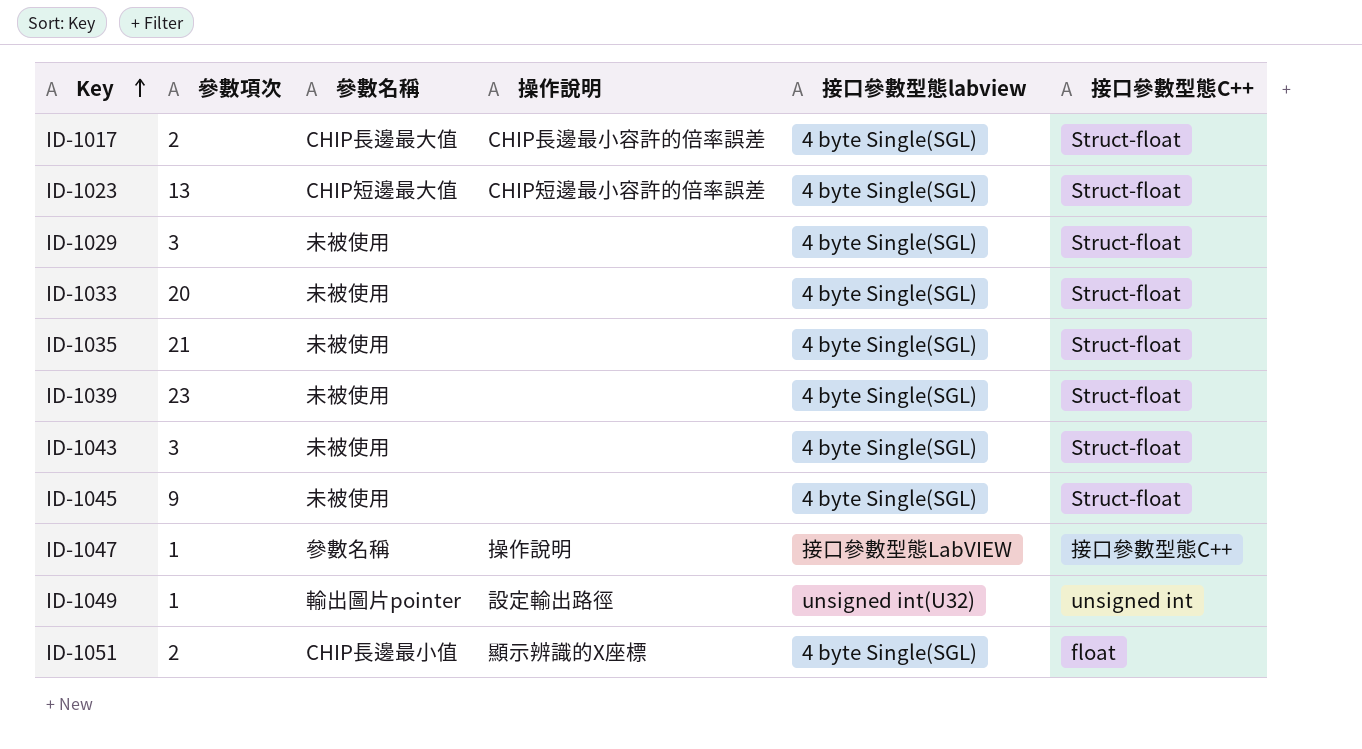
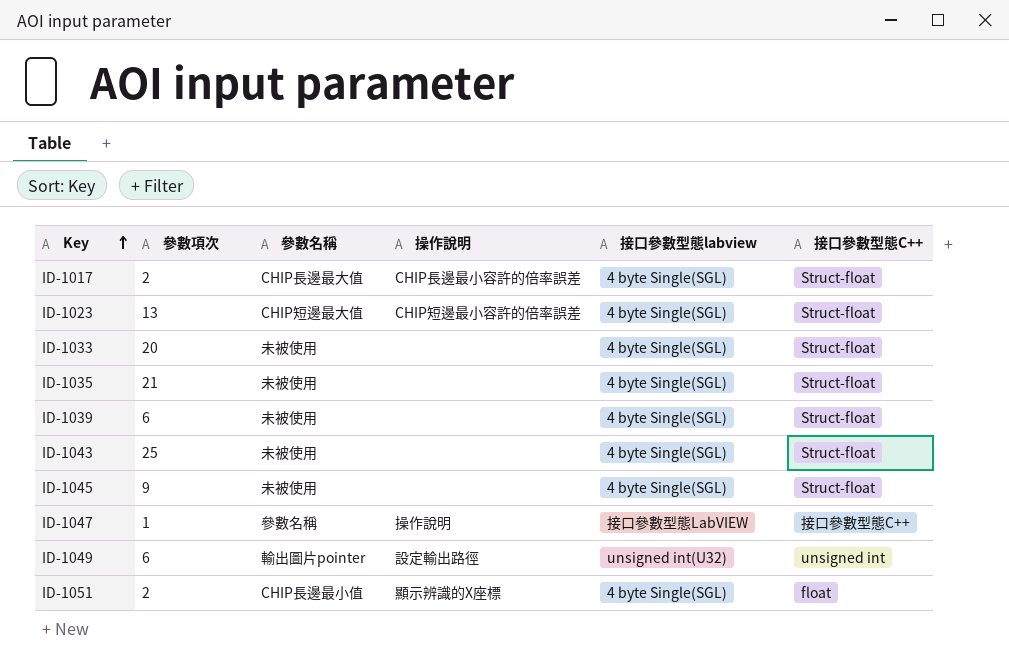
row ID-1029: 3 | 未被使用 | none | 4 byte Single(SGL) | Struct-float -> none
ID-1039 | 參數項次: 23 -> 6
ID-1043 | 參數項次: 3 -> 25
ID-1049 | 參數項次: 1 -> 6

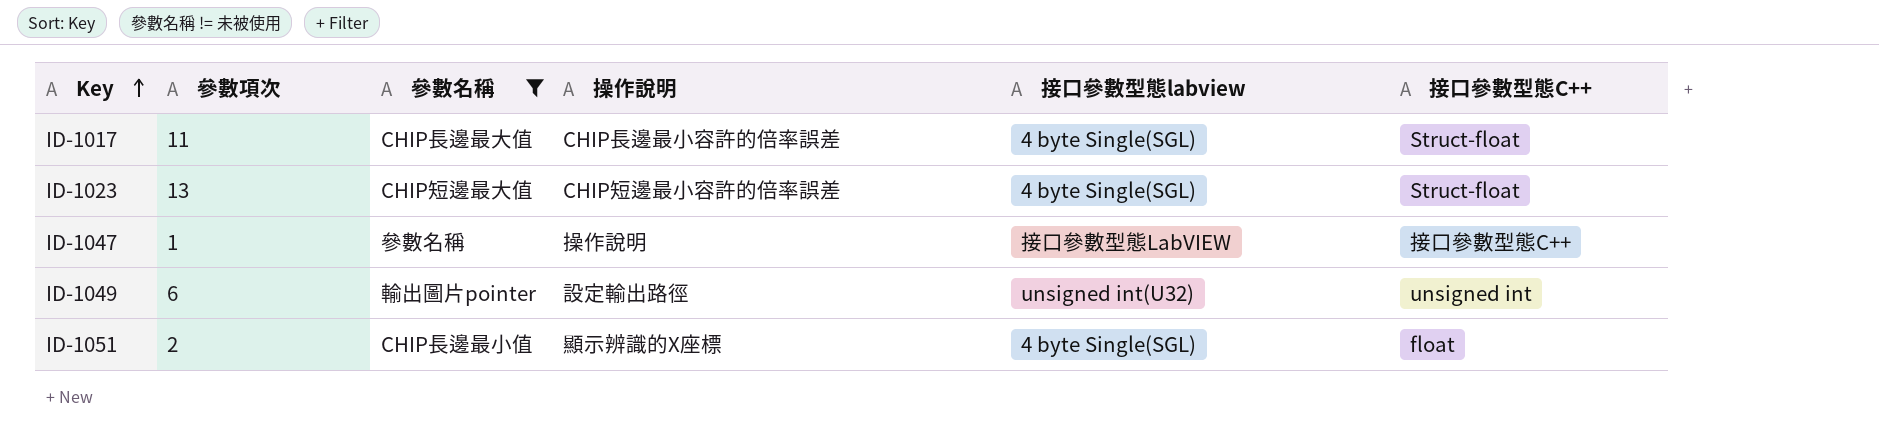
filter: none -> 參數名稱 != 未被使用
ID-1017 | 參數項次: 2 -> 11

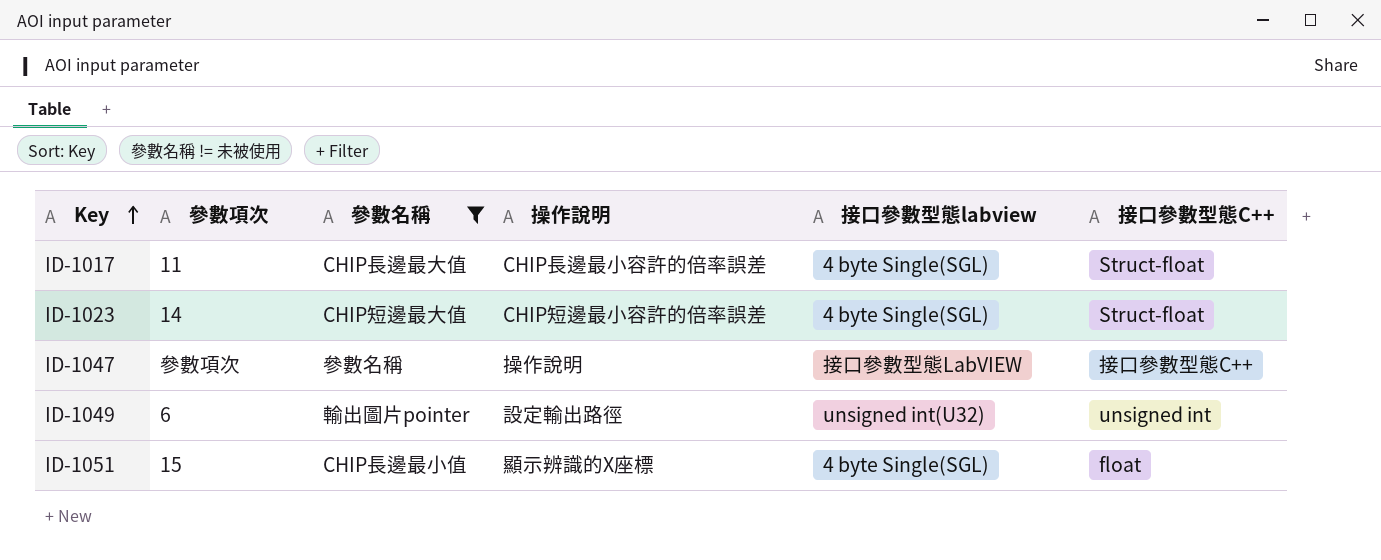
ID-1023 | 參數項次: 13 -> 14
ID-1047 | 參數項次: 1 -> 參數項次
ID-1051 | 參數項次: 2 -> 15

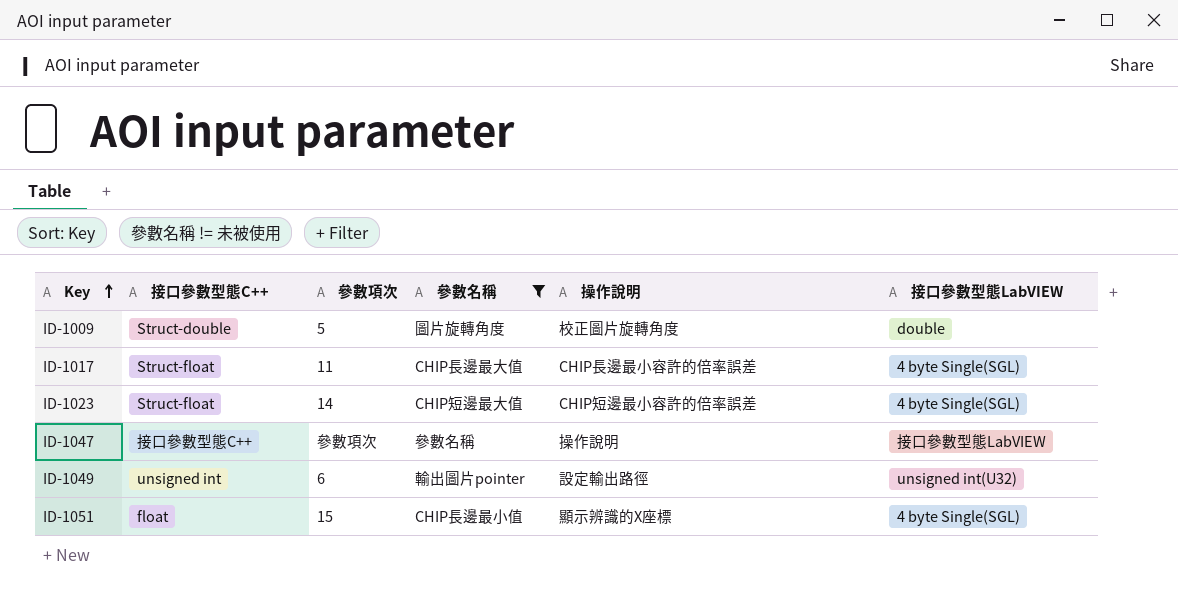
column 接口參數型態C++ | position: 6 -> 2
column name: 接口參數型態labview -> 接口參數型態LabVIEW
row ID-1009: none -> Struct-double | 5 | 圖片旋轉角度 | 校正圖片旋轉角度 | double

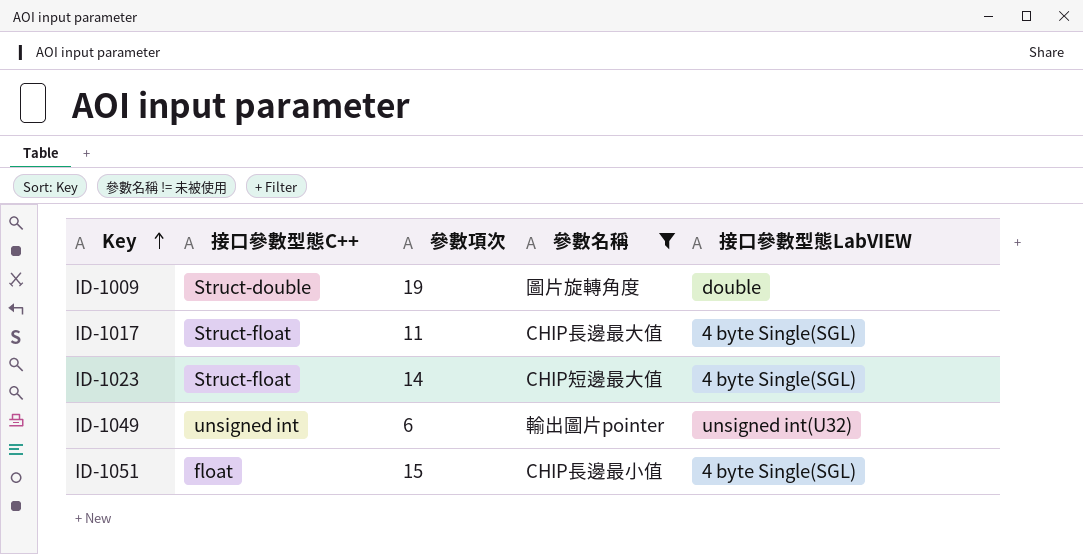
column 操作說明 | position: 5 -> none
row ID-1047: 接口參數型態C++ | 參數項次 | 參數名稱 | 操作說明 | 接口參數型態LabVIEW -> none
ID-1009 | 參數項次: 5 -> 19

